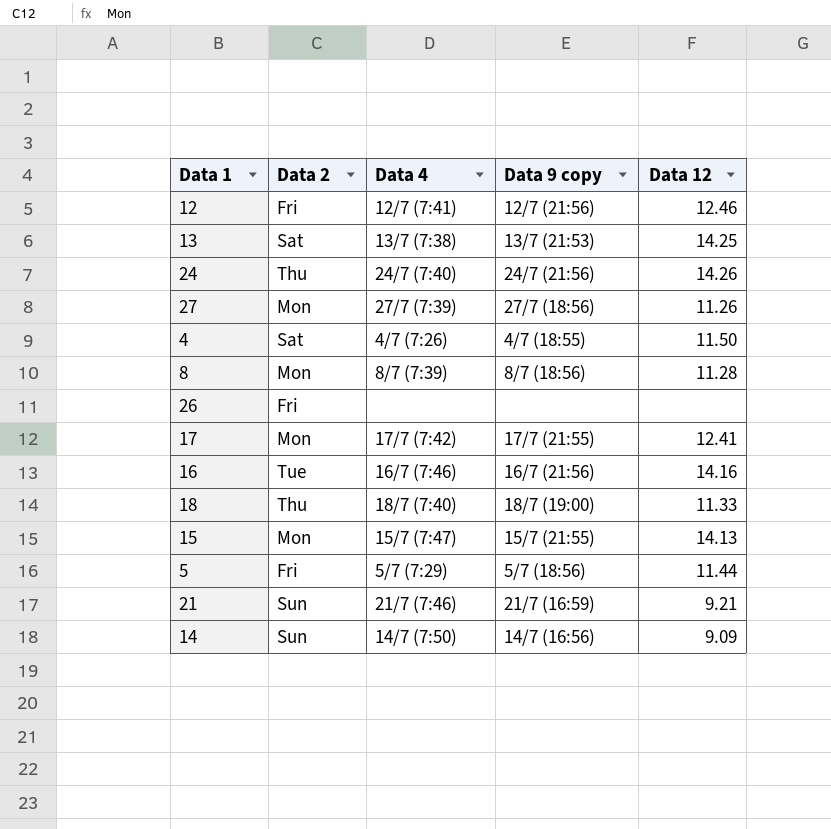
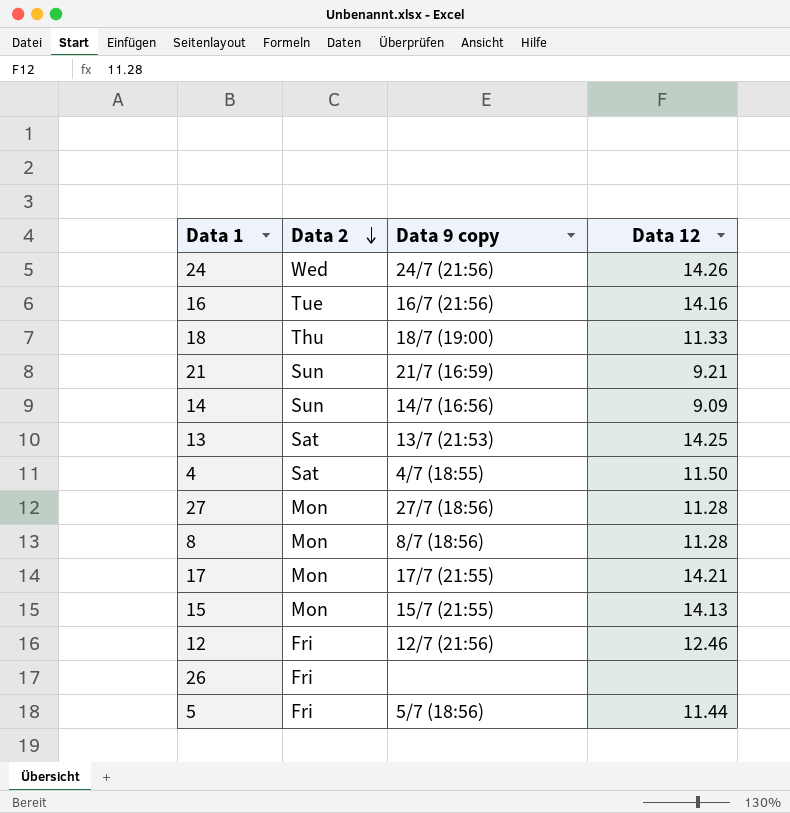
row order: none -> Data 2 descending
column Data 4 | position: 3 -> none
24 | Data 2: Thu -> Wed
27 | Data 12: 11.26 -> 11.28
17 | Data 12: 12.41 -> 14.21

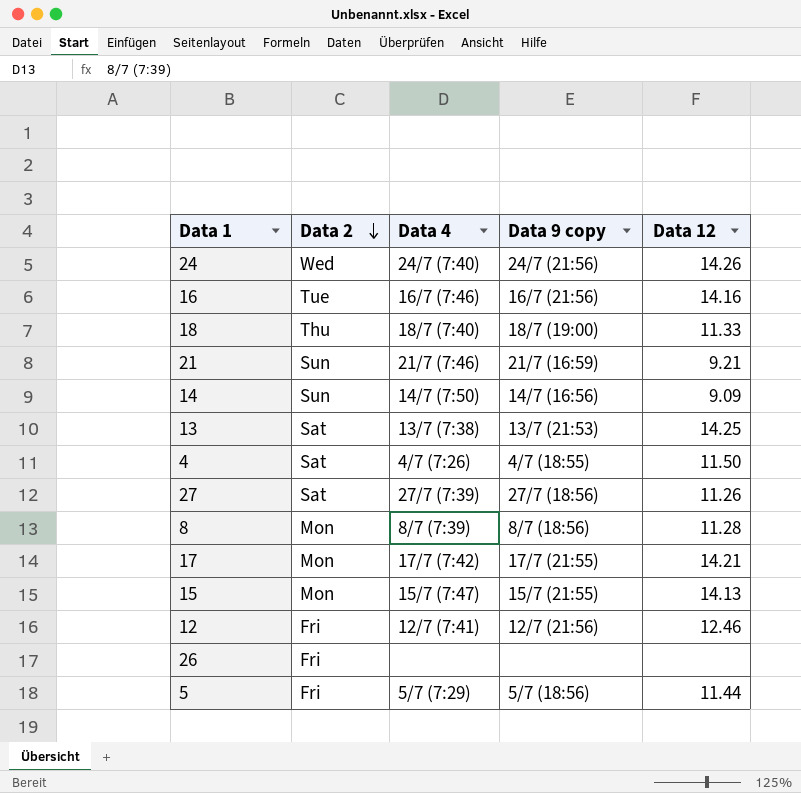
column Data 4 | position: none -> 3
27 | Data 2: Mon -> Sat
27 | Data 12: 11.28 -> 11.26

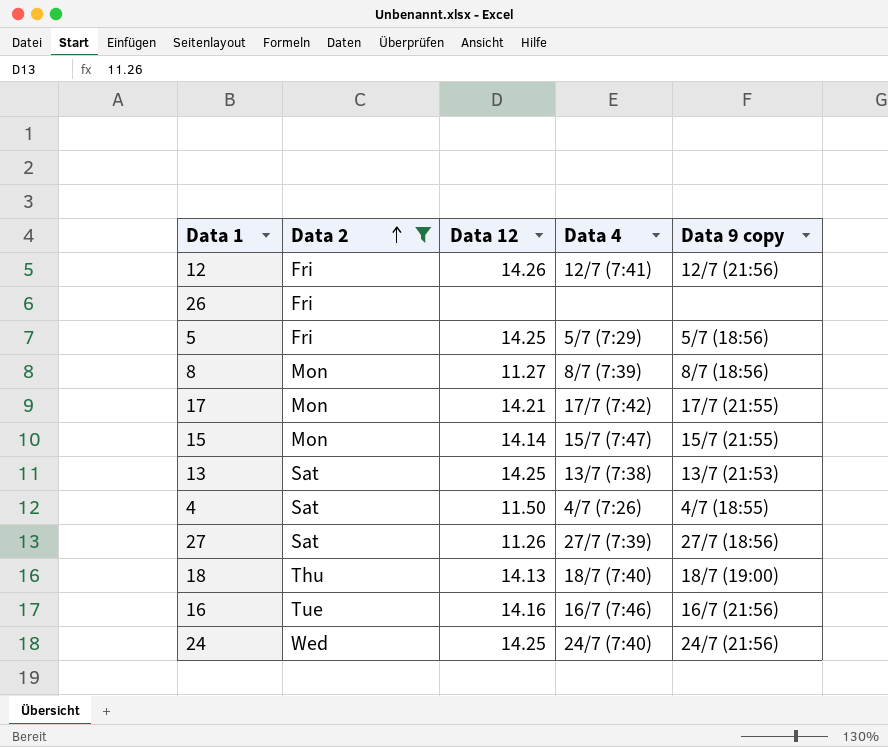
filter: none -> Data 2 != Sun
row order: Data 2 descending -> Data 2 ascending
column Data 12 | position: 5 -> 3
12 | Data 12: 12.46 -> 14.26
5 | Data 12: 11.44 -> 14.25
8 | Data 12: 11.28 -> 11.27
15 | Data 12: 14.13 -> 14.14
18 | Data 12: 11.33 -> 14.13
24 | Data 12: 14.26 -> 14.25

